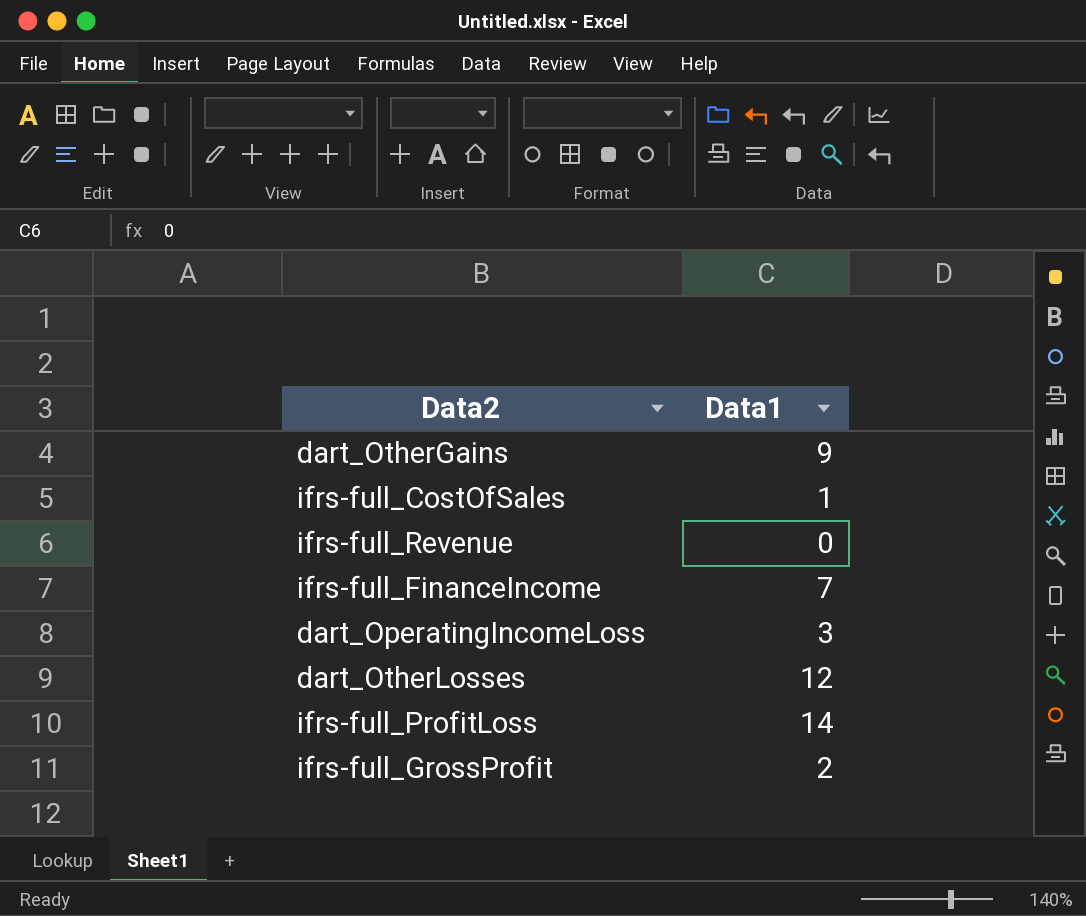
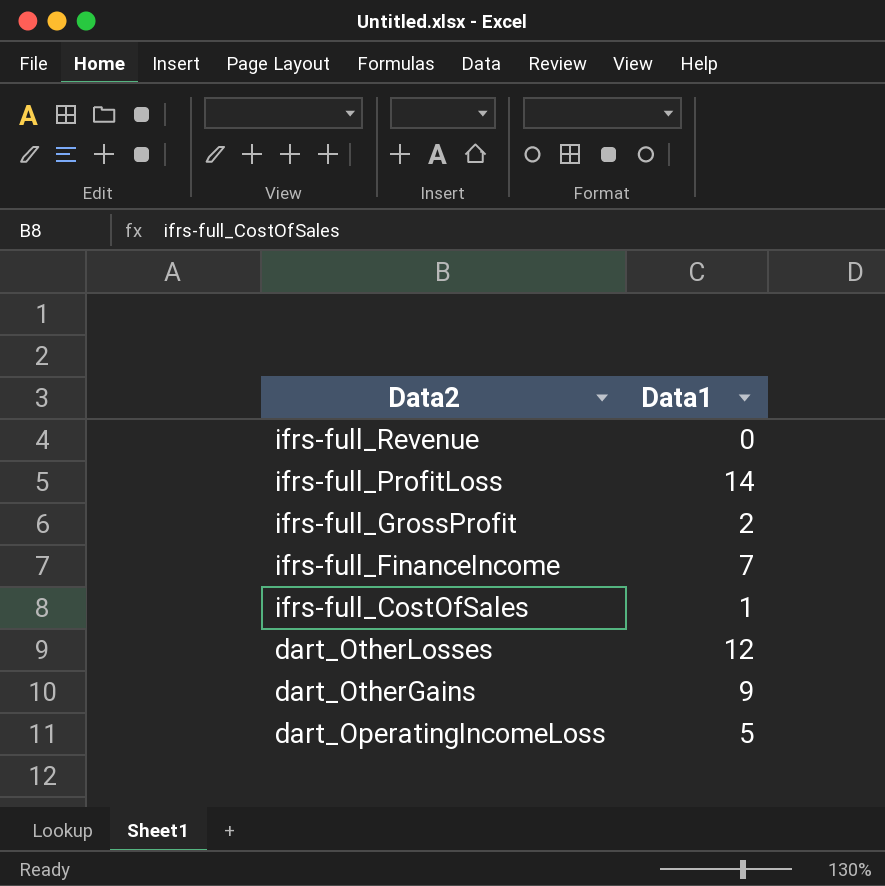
row order: none -> Data2 descending
dart_OperatingIncomeLoss | Data1: 3 -> 5

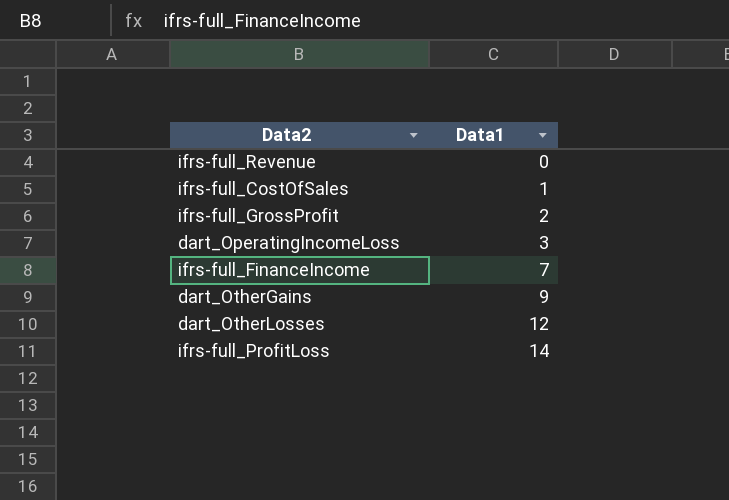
row order: Data2 descending -> Data1 ascending
dart_OperatingIncomeLoss | Data1: 5 -> 3

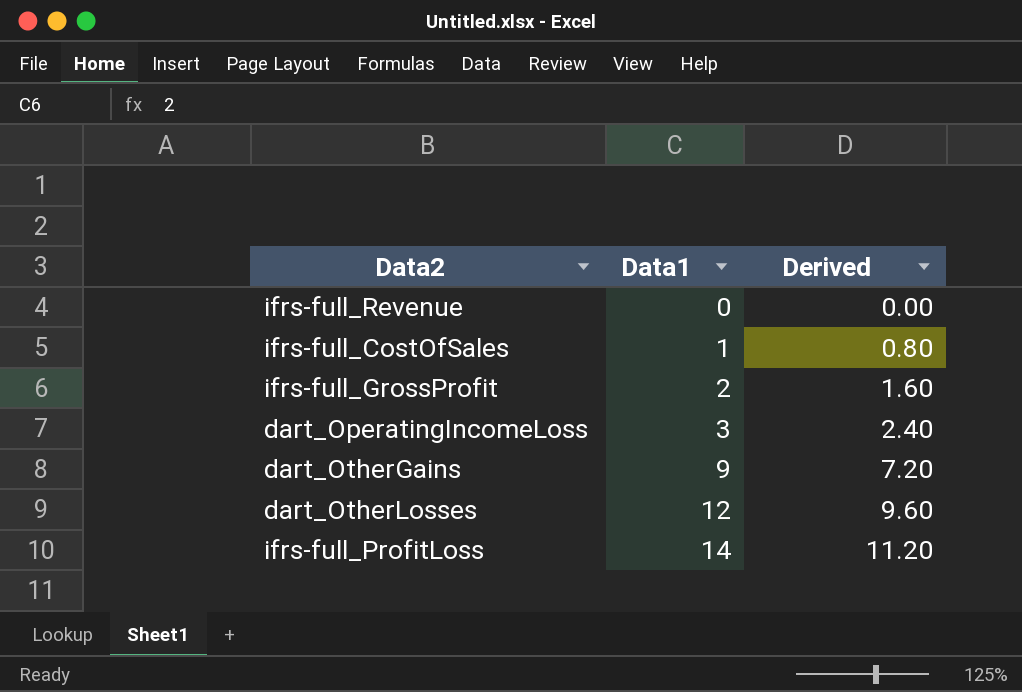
column Derived | formula: none -> [Data1] * 0.8
row ifrs-full_FinanceIncome: 7 -> none

